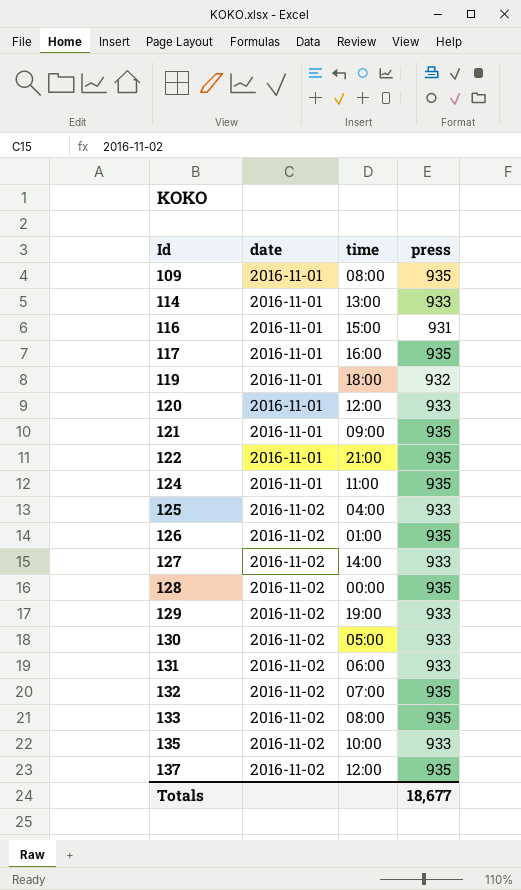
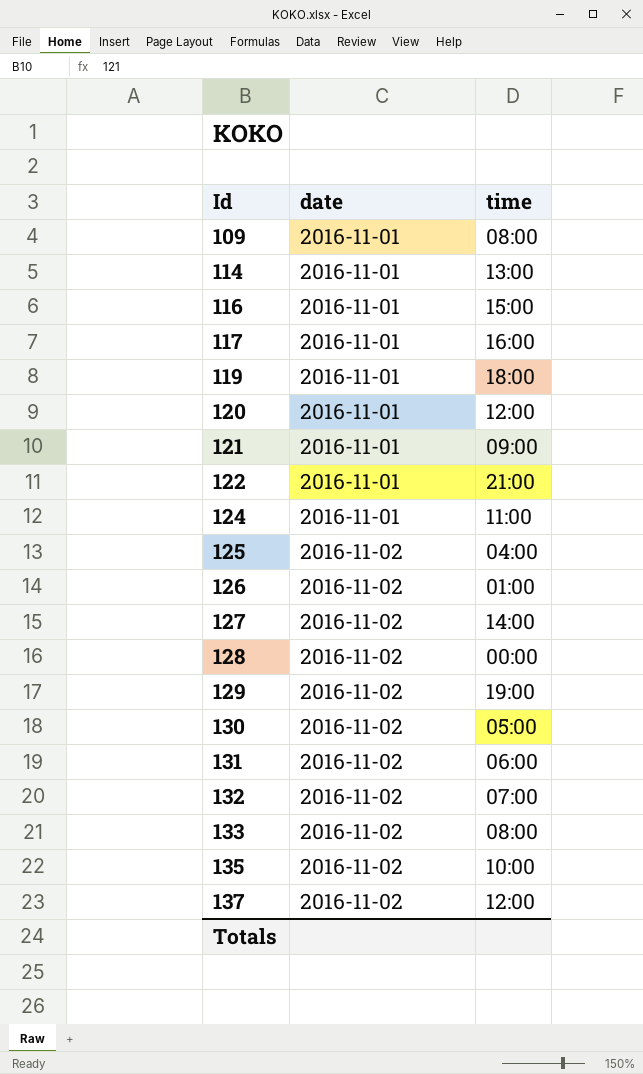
column press | position: 4 -> none

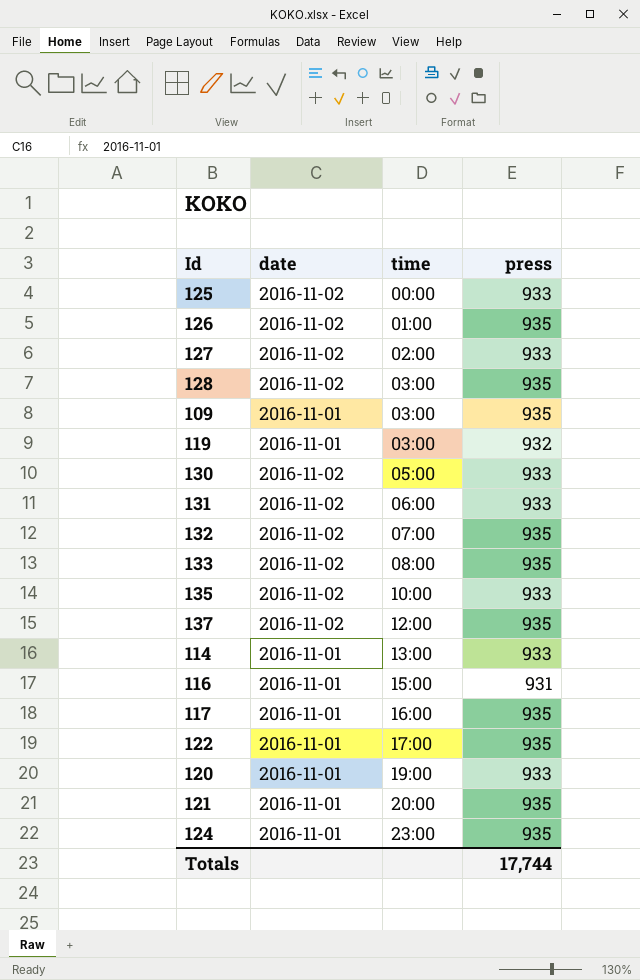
row order: Id ascending -> time ascending
column press | position: none -> 4
row 129: 2016-11-02 | 19:00 -> none
125 | time: 04:00 -> 00:00
127 | time: 14:00 -> 02:00
128 | time: 00:00 -> 03:00
109 | time: 08:00 -> 03:00
119 | time: 18:00 -> 03:00
122 | time: 21:00 -> 17:00
120 | time: 12:00 -> 19:00
121 | time: 09:00 -> 20:00
124 | time: 11:00 -> 23:00

